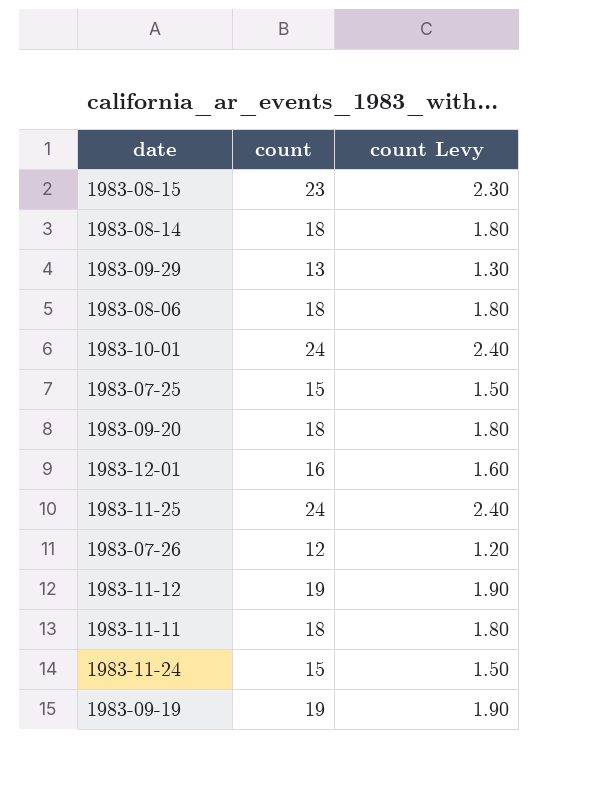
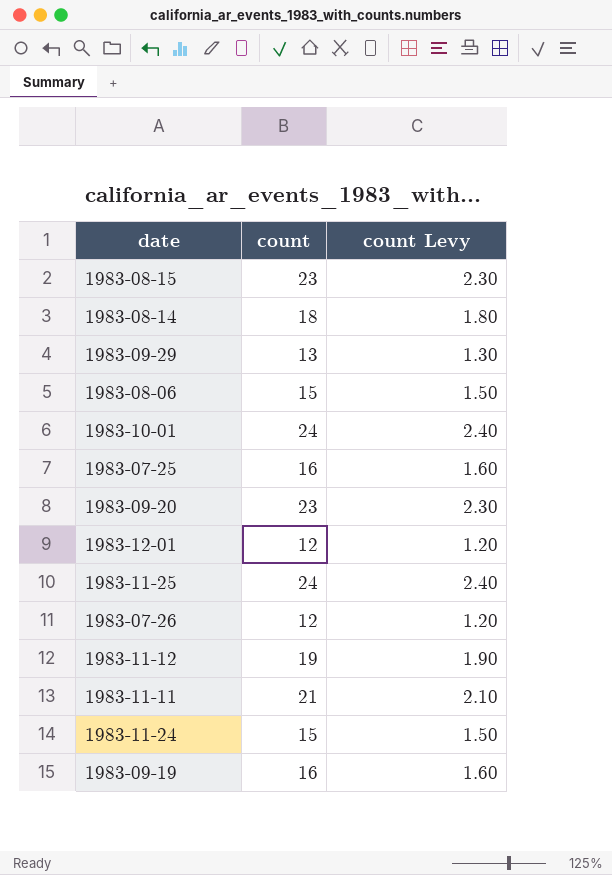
1983-08-06 | count: 18 -> 15
1983-08-06 | count Levy: 1.80 -> 1.50
1983-07-25 | count: 15 -> 16
1983-07-25 | count Levy: 1.50 -> 1.60
1983-09-20 | count: 18 -> 23
1983-09-20 | count Levy: 1.80 -> 2.30
1983-12-01 | count: 16 -> 12
1983-12-01 | count Levy: 1.60 -> 1.20
1983-11-11 | count: 18 -> 21
1983-11-11 | count Levy: 1.80 -> 2.10
1983-09-19 | count: 19 -> 16
1983-09-19 | count Levy: 1.90 -> 1.60

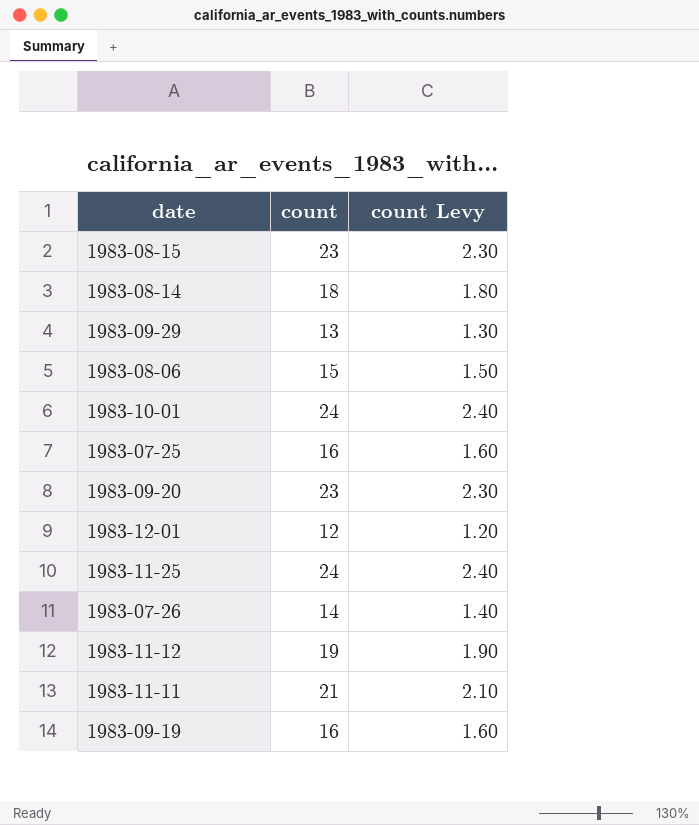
row 1983-11-24: 15 | 1.50 -> none
1983-07-26 | count: 12 -> 14
1983-07-26 | count Levy: 1.20 -> 1.40

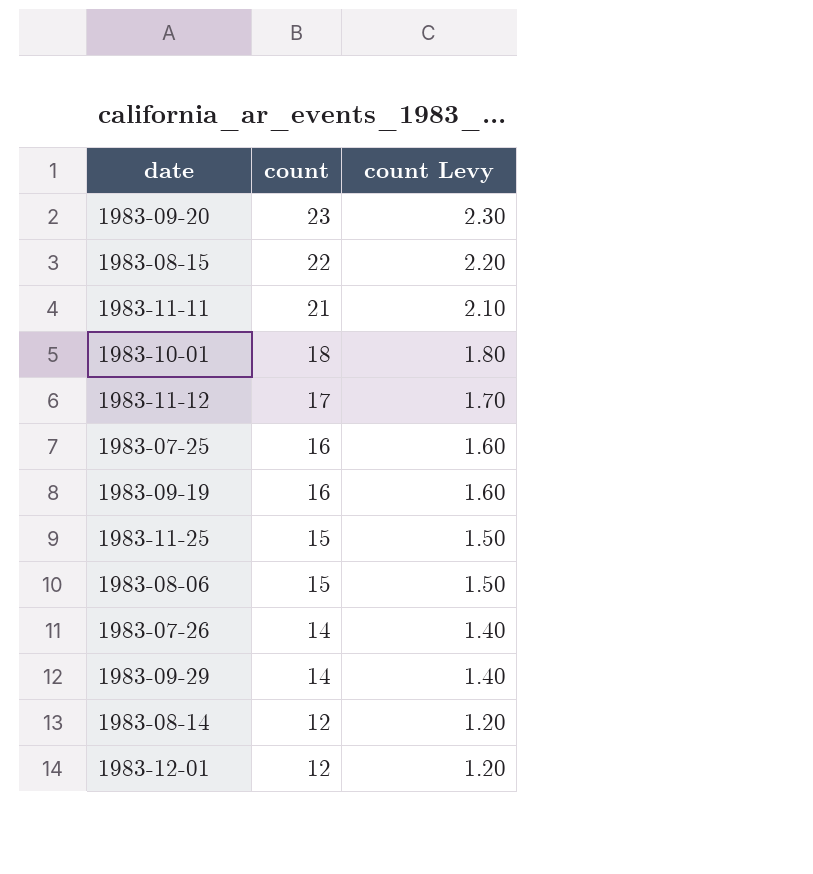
row order: none -> count descending
1983-08-15 | count: 23 -> 22
1983-08-15 | count Levy: 2.30 -> 2.20
1983-10-01 | count: 24 -> 18
1983-10-01 | count Levy: 2.40 -> 1.80
1983-11-12 | count: 19 -> 17
1983-11-12 | count Levy: 1.90 -> 1.70
1983-11-25 | count: 24 -> 15
1983-11-25 | count Levy: 2.40 -> 1.50
1983-09-29 | count: 13 -> 14
1983-09-29 | count Levy: 1.30 -> 1.40
1983-08-14 | count: 18 -> 12
1983-08-14 | count Levy: 1.80 -> 1.20

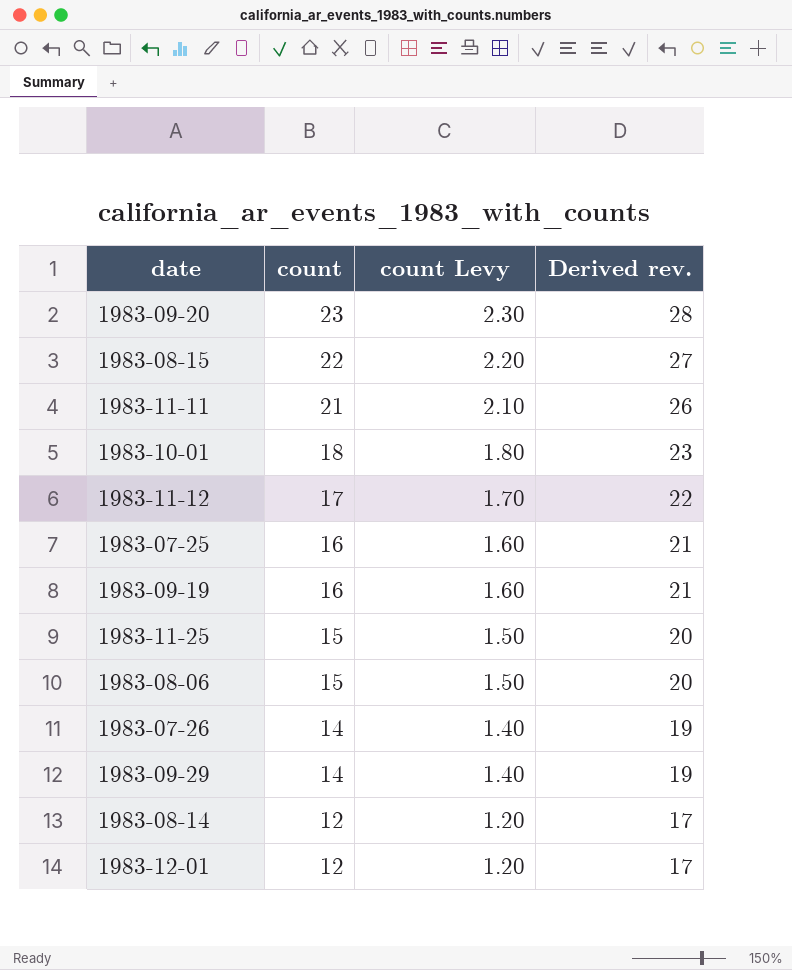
column Derived rev. | formula: none -> [count] + 5

